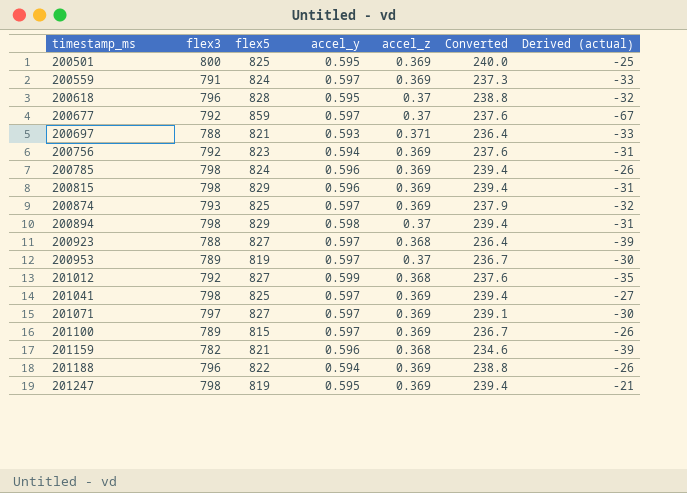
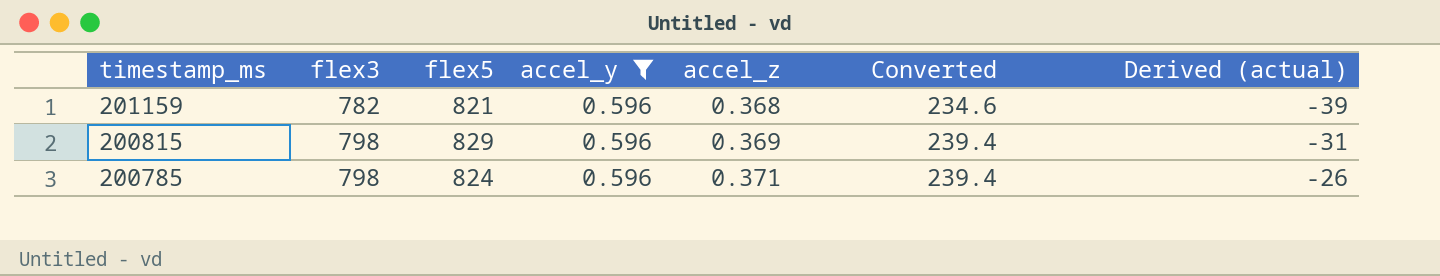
filter: none -> accel_y = 0.596
row order: timestamp_ms ascending -> timestamp_ms descending
200785 | accel_z: 0.369 -> 0.371

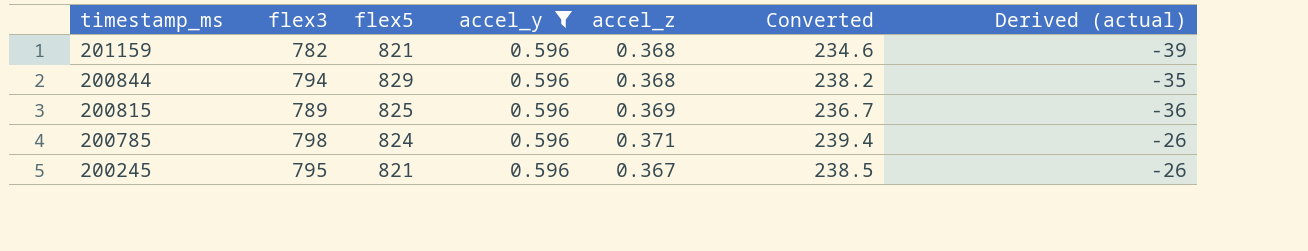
row 200844: none -> 794 | 829 | 0.596 | 0.368 | 238.2 | -35
200815 | flex3: 798 -> 789
200815 | flex5: 829 -> 825
200815 | Converted: 239.4 -> 236.7
200815 | Derived (actual): -31 -> -36
row 200245: none -> 795 | 821 | 0.596 | 0.367 | 238.5 | -26

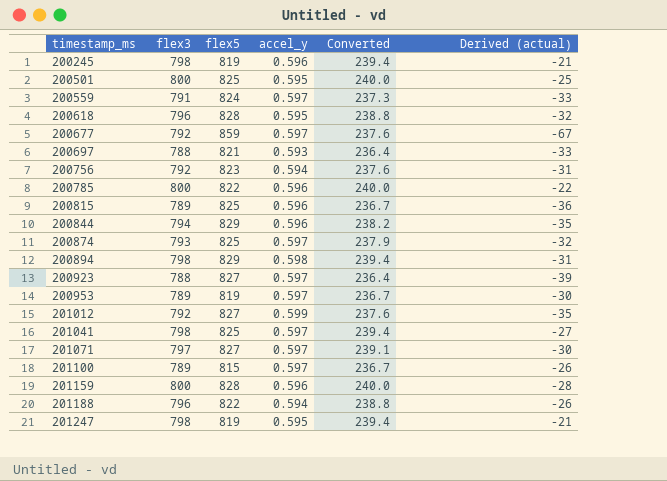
filter: accel_y = 0.596 -> none
row order: timestamp_ms descending -> timestamp_ms ascending
column accel_z | position: 5 -> none
200245 | flex3: 795 -> 798
200245 | flex5: 821 -> 819
200245 | Converted: 238.5 -> 239.4
200245 | Derived (actual): -26 -> -21
200785 | flex3: 798 -> 800
200785 | flex5: 824 -> 822
200785 | Converted: 239.4 -> 240.0
200785 | Derived (actual): -26 -> -22
201159 | flex3: 782 -> 800
201159 | flex5: 821 -> 828
201159 | Converted: 234.6 -> 240.0
201159 | Derived (actual): -39 -> -28

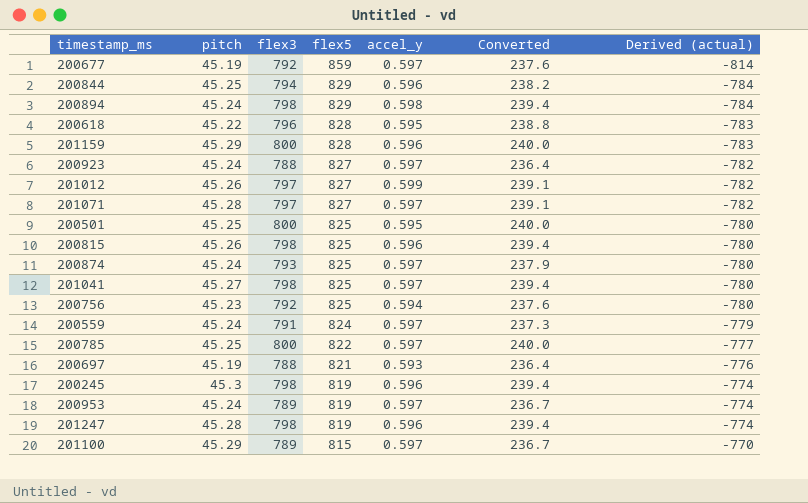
row order: timestamp_ms ascending -> flex5 descending
column pitch | position: none -> 2
column Derived (actual) | formula: [flex3] - [flex5] -> [pitch] - [flex5]
row 201188: 796 | 822 | 0.594 | 238.8 | -26 -> none
201012 | flex3: 792 -> 797
201012 | Converted: 237.6 -> 239.1
200815 | flex3: 789 -> 798
200815 | Converted: 236.7 -> 239.4
200756 | flex5: 823 -> 825
200785 | accel_y: 0.596 -> 0.597
201247 | accel_y: 0.595 -> 0.596

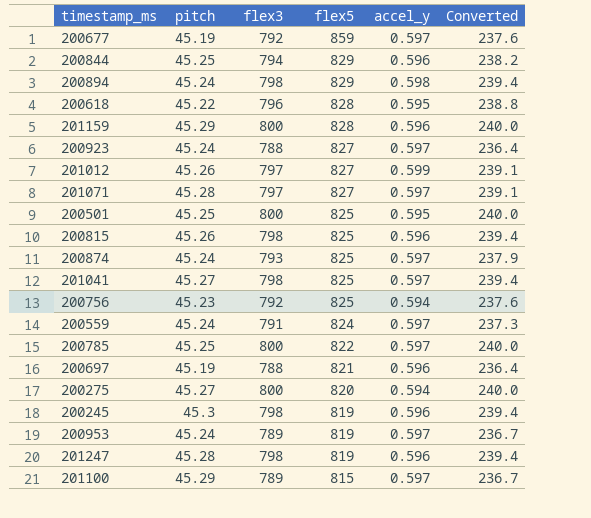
column Derived (actual) | formula: [pitch] - [flex5] -> none
200697 | accel_y: 0.593 -> 0.596
row 200275: none -> 45.27 | 800 | 820 | 0.594 | 240.0

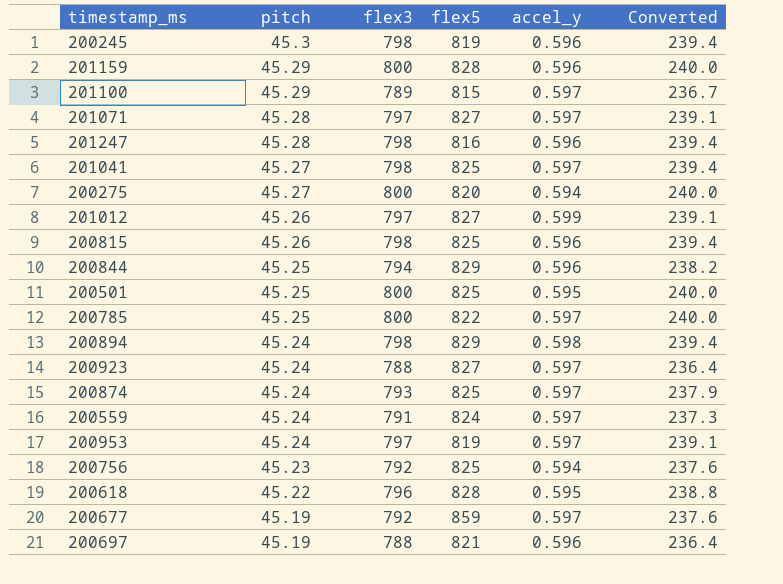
row order: flex5 descending -> pitch descending
201247 | flex5: 819 -> 816
200953 | flex3: 789 -> 797
200953 | Converted: 236.7 -> 239.1

